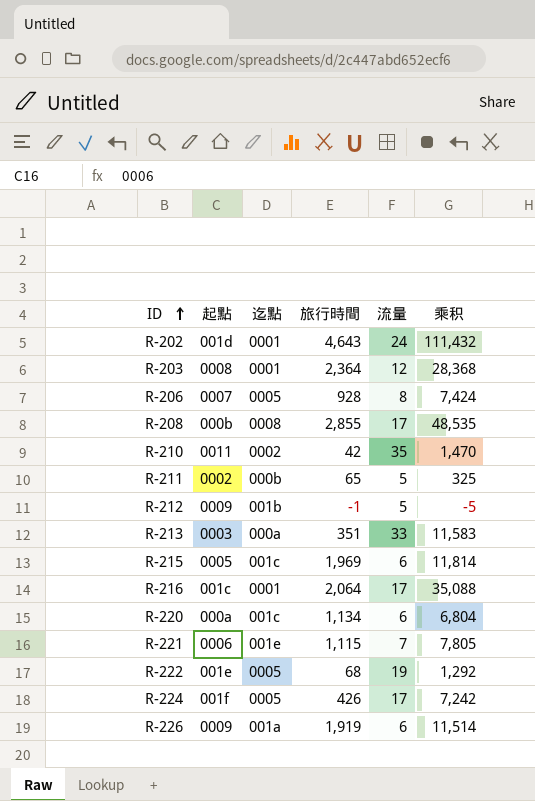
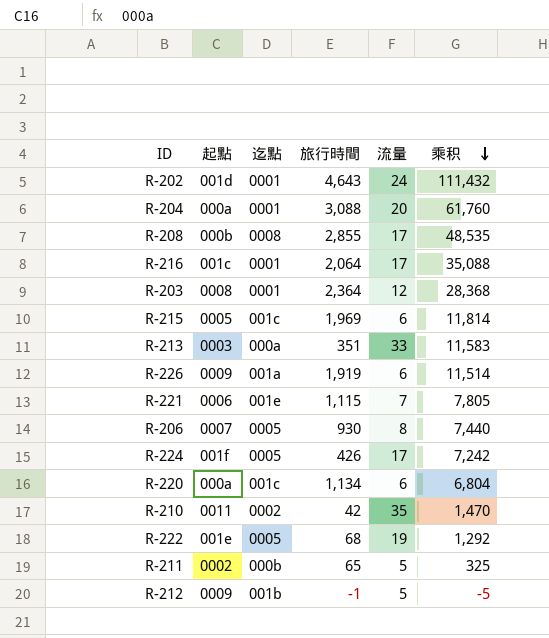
row order: ID ascending -> 乘积 descending
row R-204: none -> 000a | 0001 | 3,088 | 20 | 61,760
R-206 | 旅行時間: 928 -> 930
R-206 | 乘积: 7,424 -> 7,440

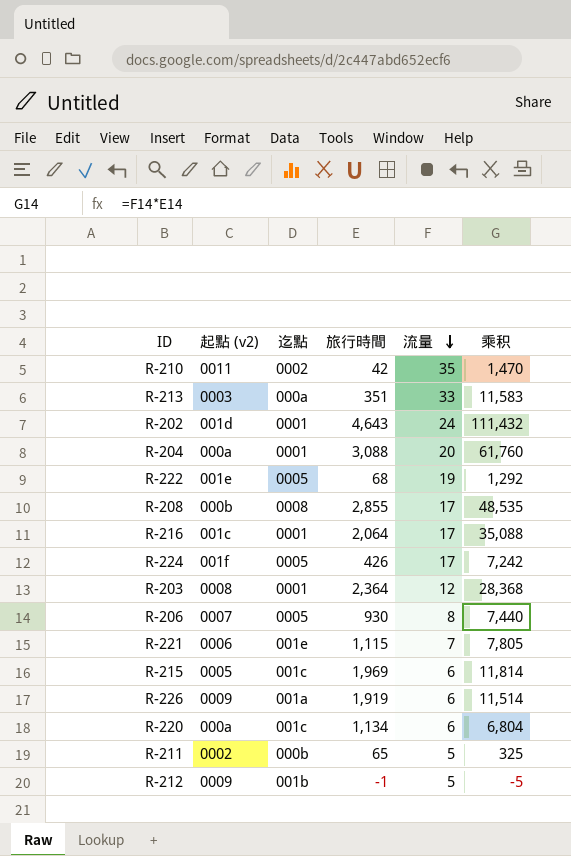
row order: 乘积 descending -> 流量 descending
column name: 起點 -> 起點 (v2)

